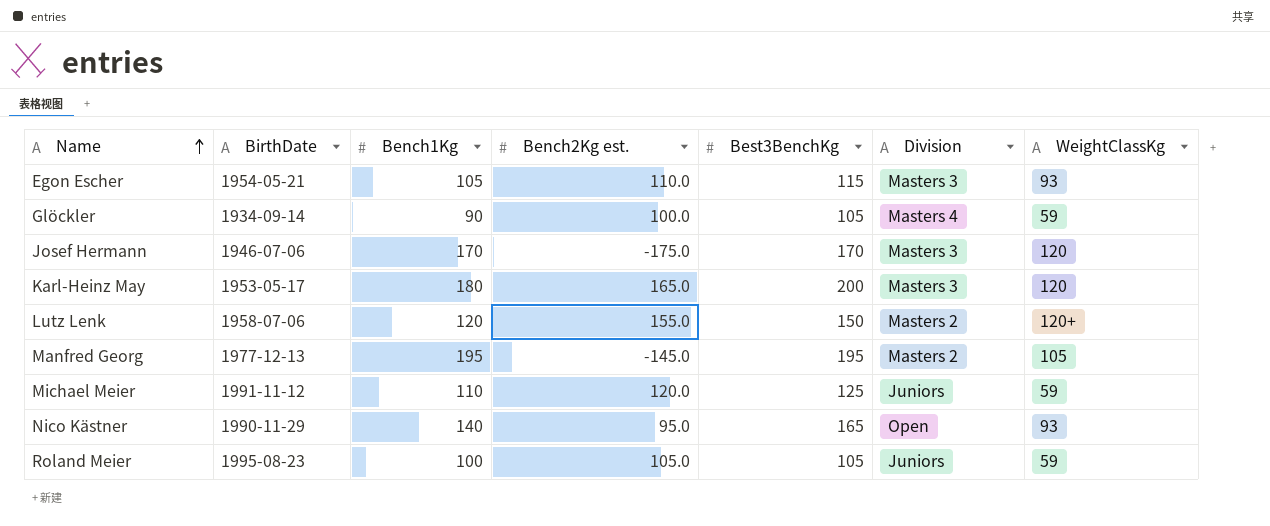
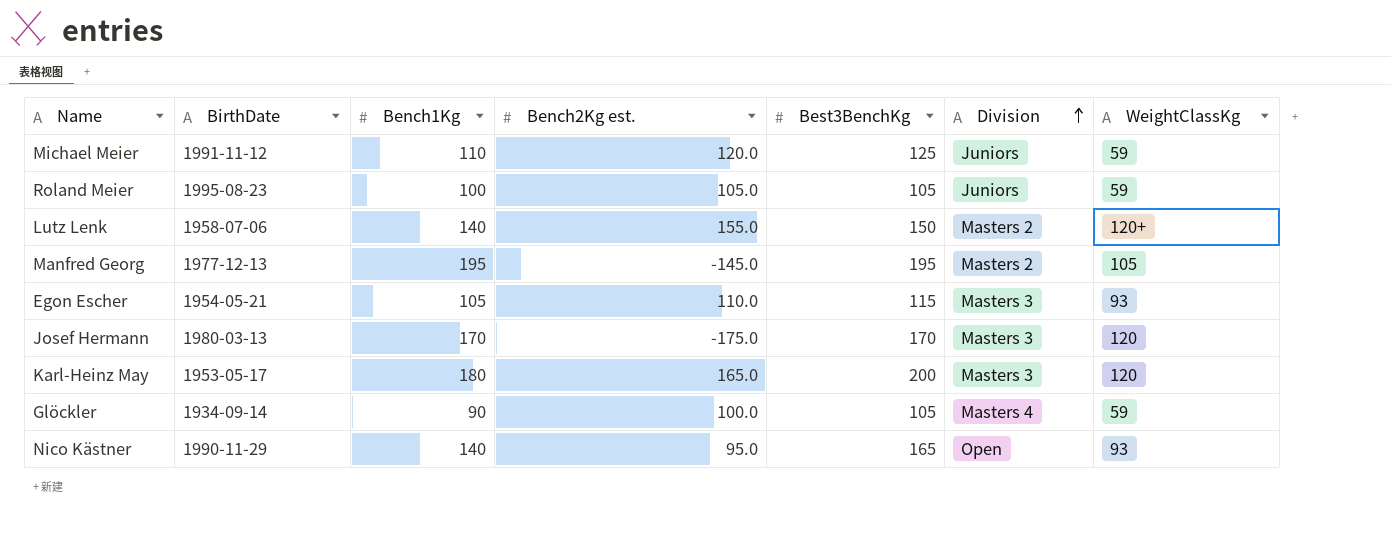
row order: Name ascending -> Division ascending
Lutz Lenk | Bench1Kg: 120 -> 140
Josef Hermann | BirthDate: 1946-07-06 -> 1980-03-13

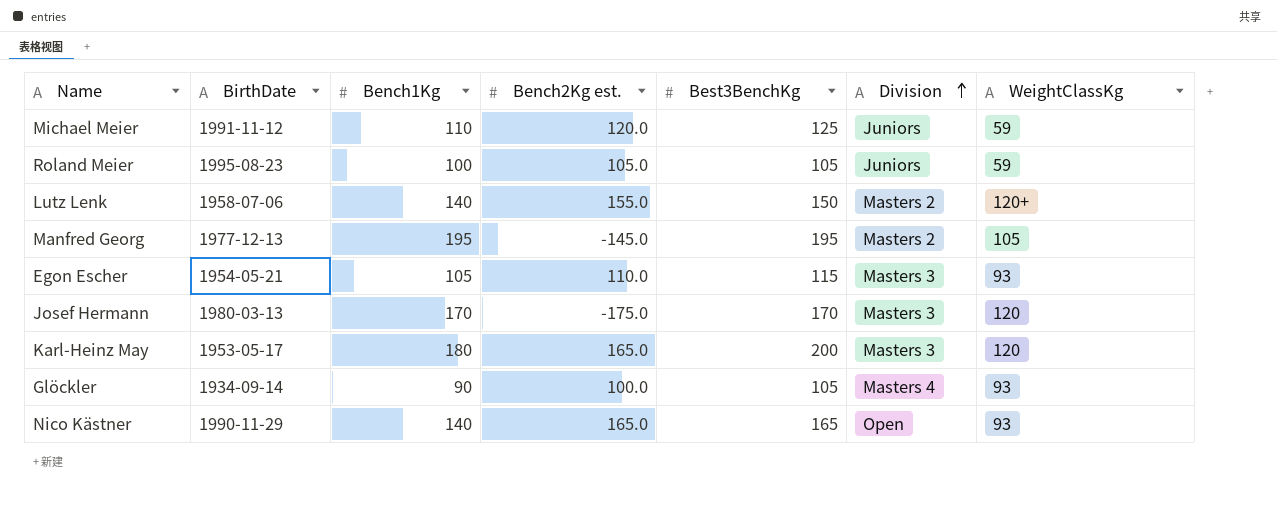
Glöckler | WeightClassKg: 59 -> 93
Nico Kästner | Bench2Kg est.: 95.0 -> 165.0

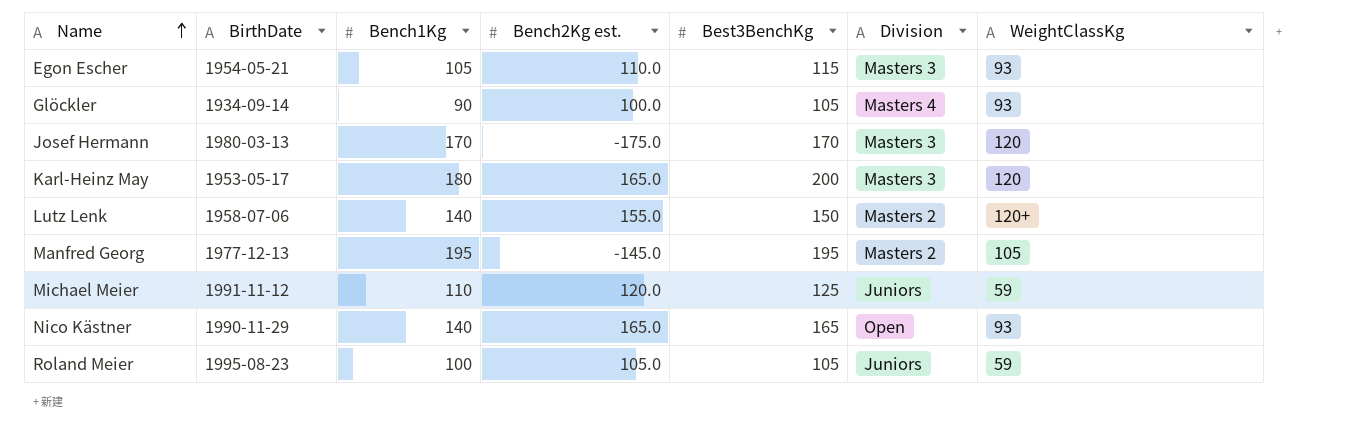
row order: Division ascending -> Name ascending

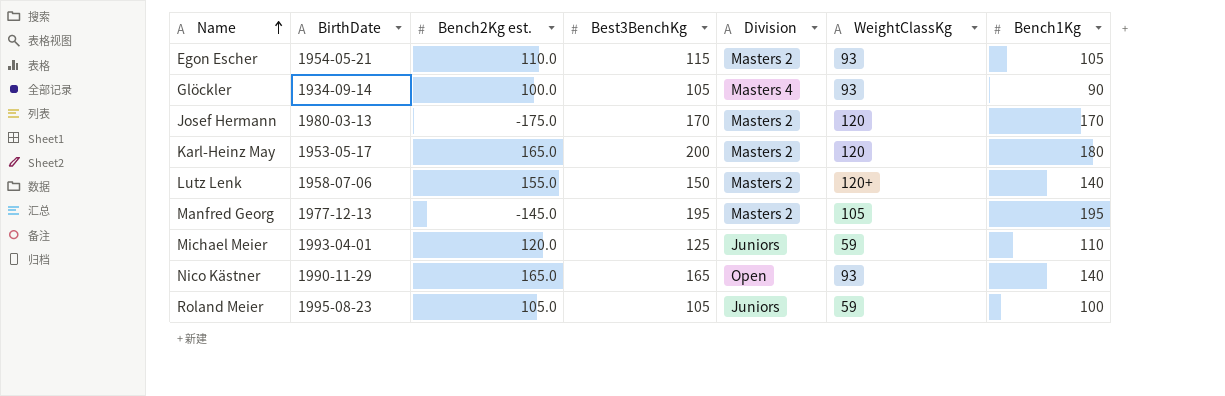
column Bench1Kg | position: 3 -> 7
Egon Escher | Division: Masters 3 -> Masters 2
Josef Hermann | Division: Masters 3 -> Masters 2
Karl-Heinz May | Division: Masters 3 -> Masters 2
Michael Meier | BirthDate: 1991-11-12 -> 1993-04-01

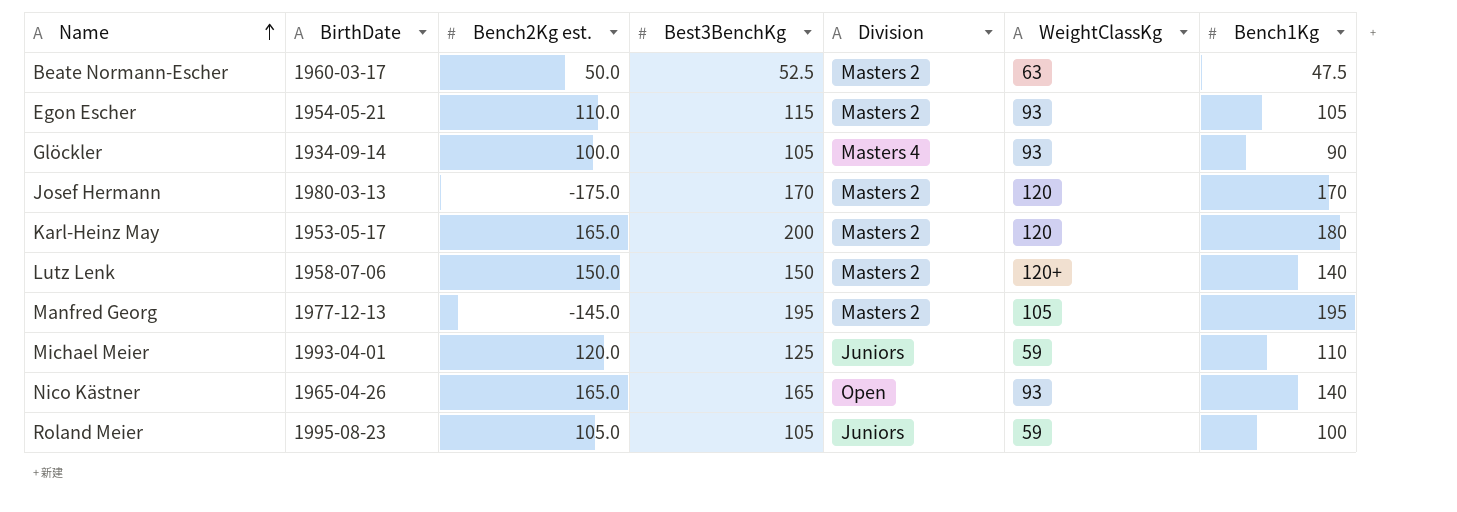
row Beate Normann-Escher: none -> 1960-03-17 | 50.0 | 52.5 | Masters 2 | 63 | 47.5
Lutz Lenk | Bench2Kg est.: 155.0 -> 150.0
Nico Kästner | BirthDate: 1990-11-29 -> 1965-04-26

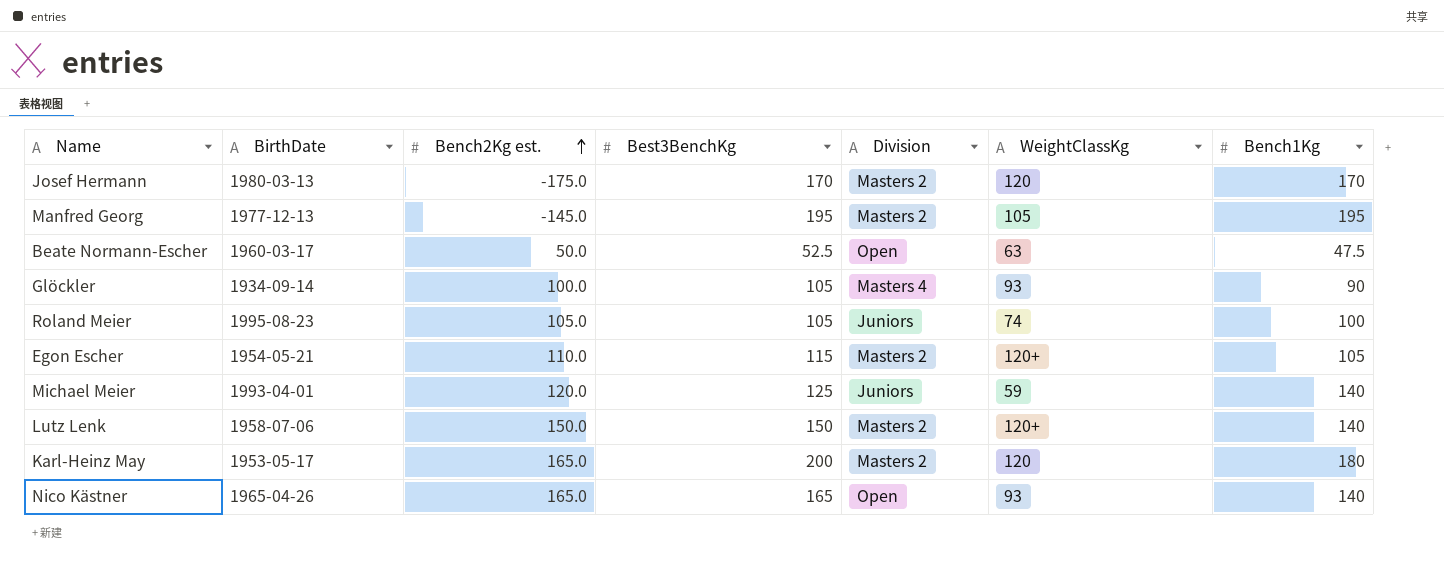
row order: Name ascending -> Bench2Kg est. ascending
Beate Normann-Escher | Division: Masters 2 -> Open
Roland Meier | WeightClassKg: 59 -> 74
Egon Escher | WeightClassKg: 93 -> 120+
Michael Meier | Bench1Kg: 110 -> 140

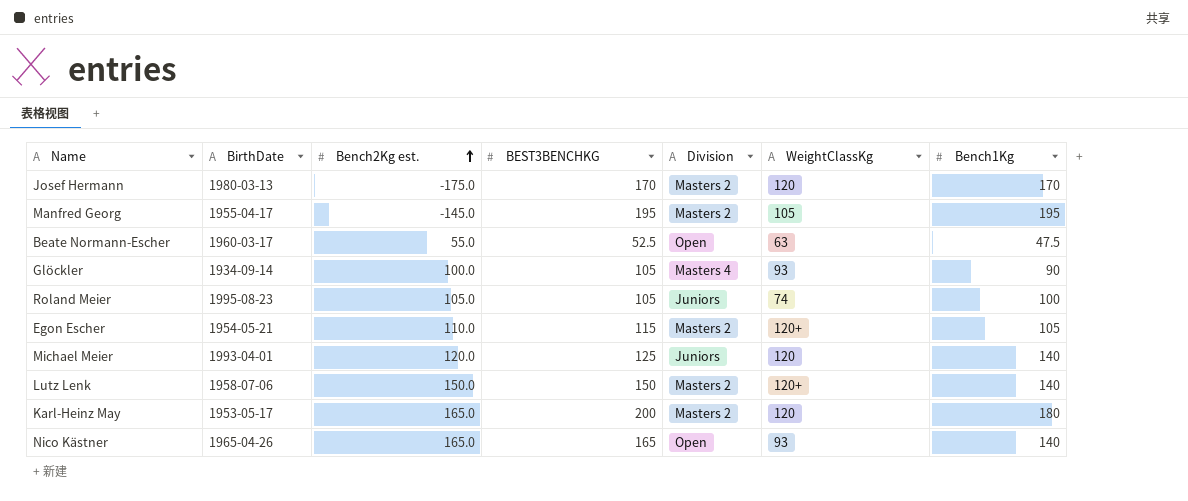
column name: Best3BenchKg -> BEST3BENCHKG
Manfred Georg | BirthDate: 1977-12-13 -> 1955-04-17
Beate Normann-Escher | Bench2Kg est.: 50.0 -> 55.0
Michael Meier | WeightClassKg: 59 -> 120

